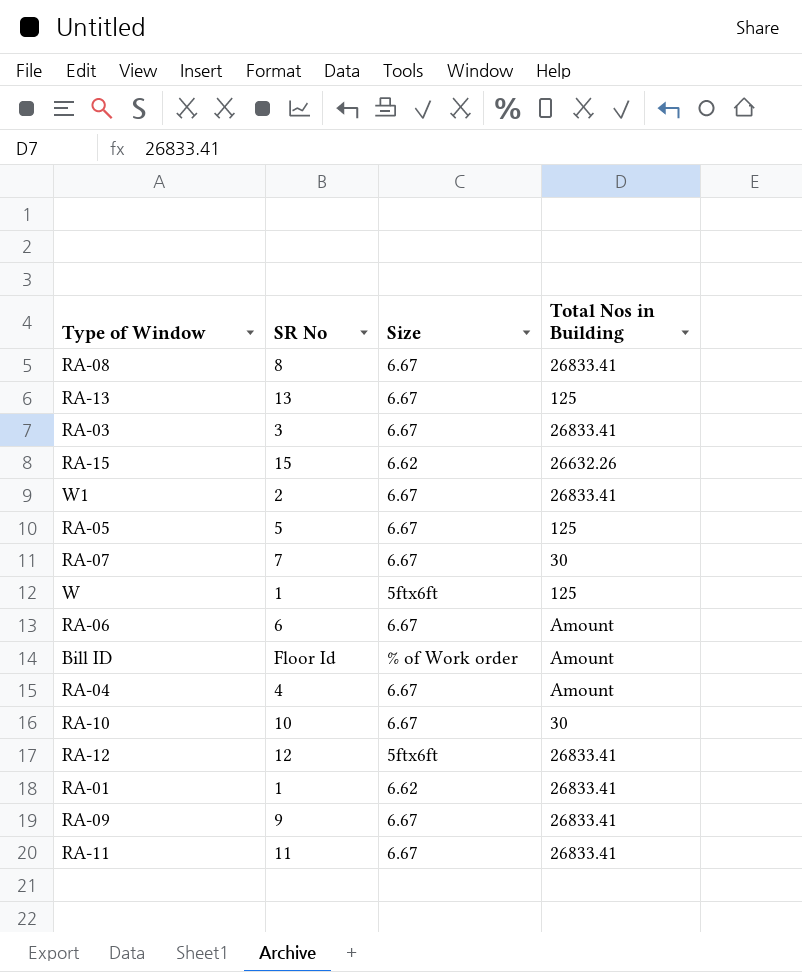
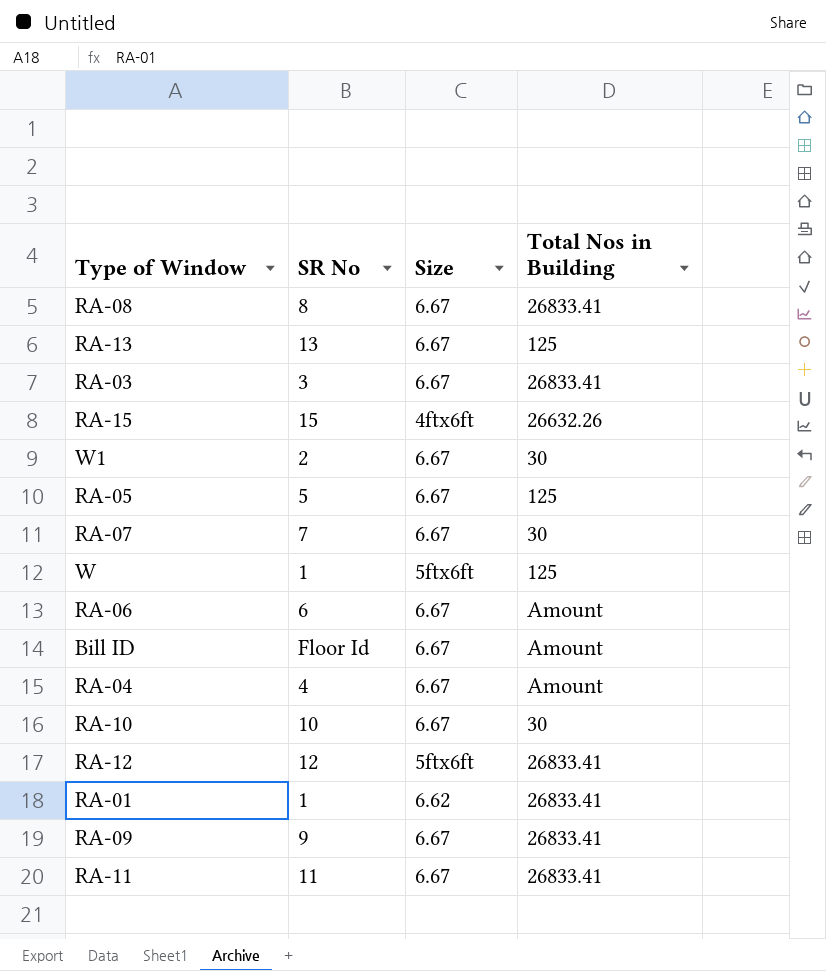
RA-15 | Size: 6.62 -> 4ftx6ft
W1 | Total Nos in Building: 26833.41 -> 30
Bill ID | Size: % of Work order -> 6.67

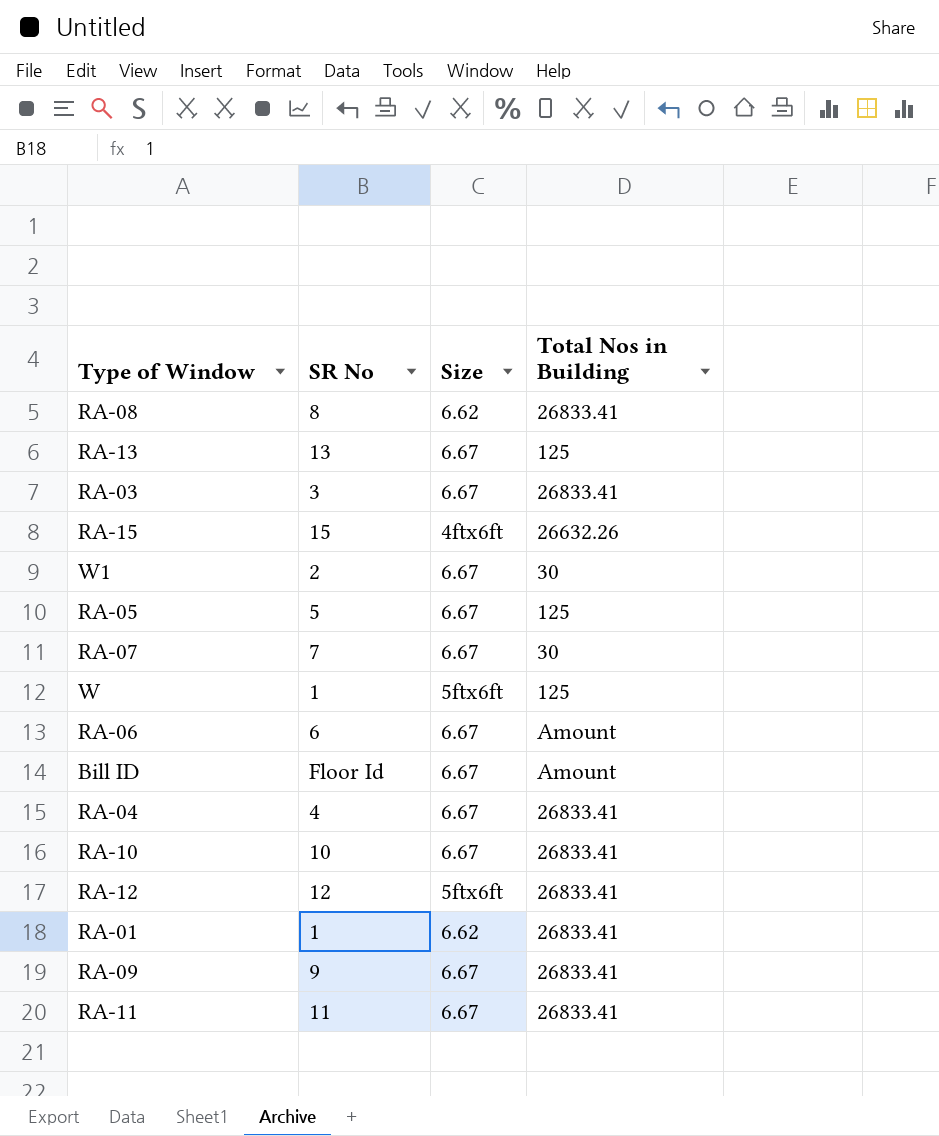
RA-08 | Size: 6.67 -> 6.62
RA-04 | Total Nos in Building: Amount -> 26833.41
RA-10 | Total Nos in Building: 30 -> 26833.41

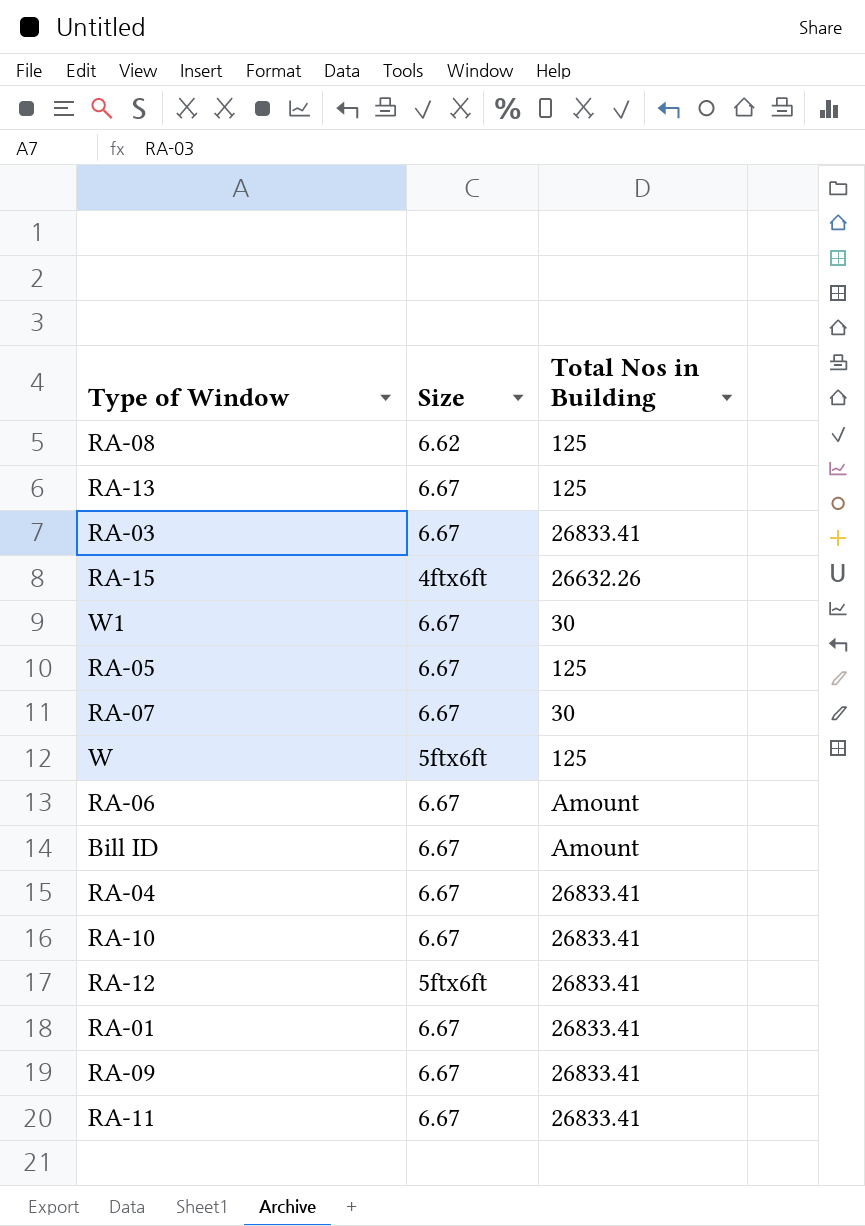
column SR No | position: 2 -> none
RA-08 | Total Nos in Building: 26833.41 -> 125
RA-01 | Size: 6.62 -> 6.67

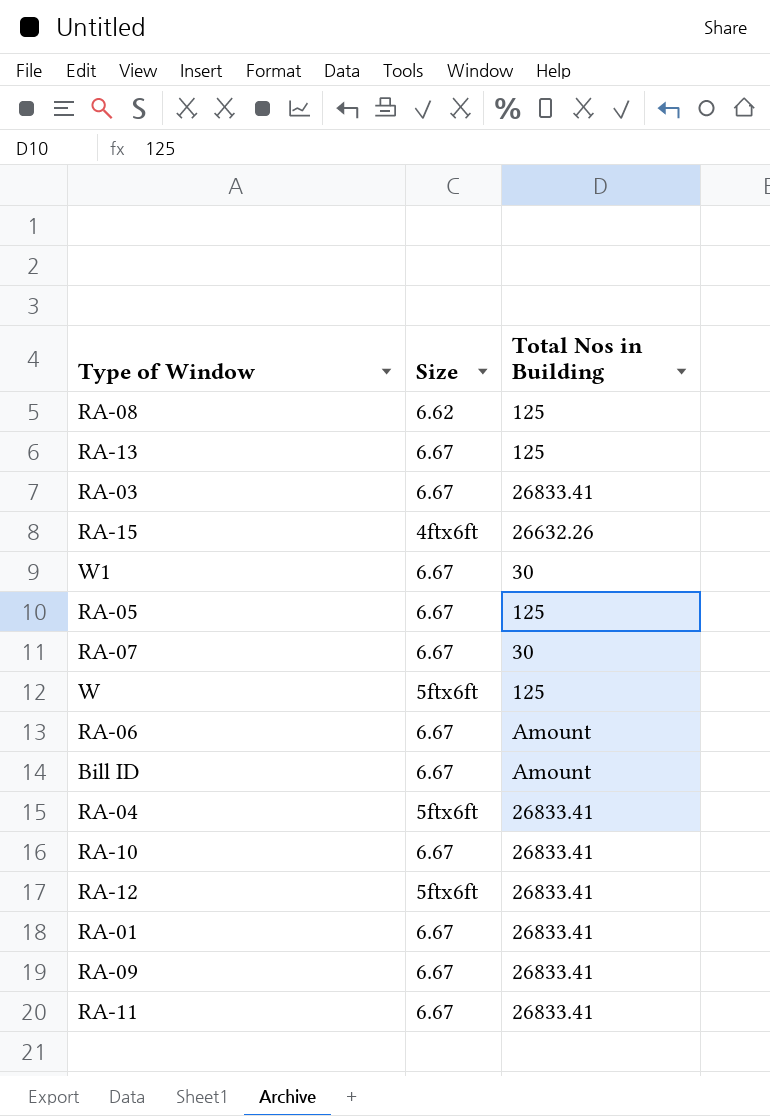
RA-04 | Size: 6.67 -> 5ftx6ft

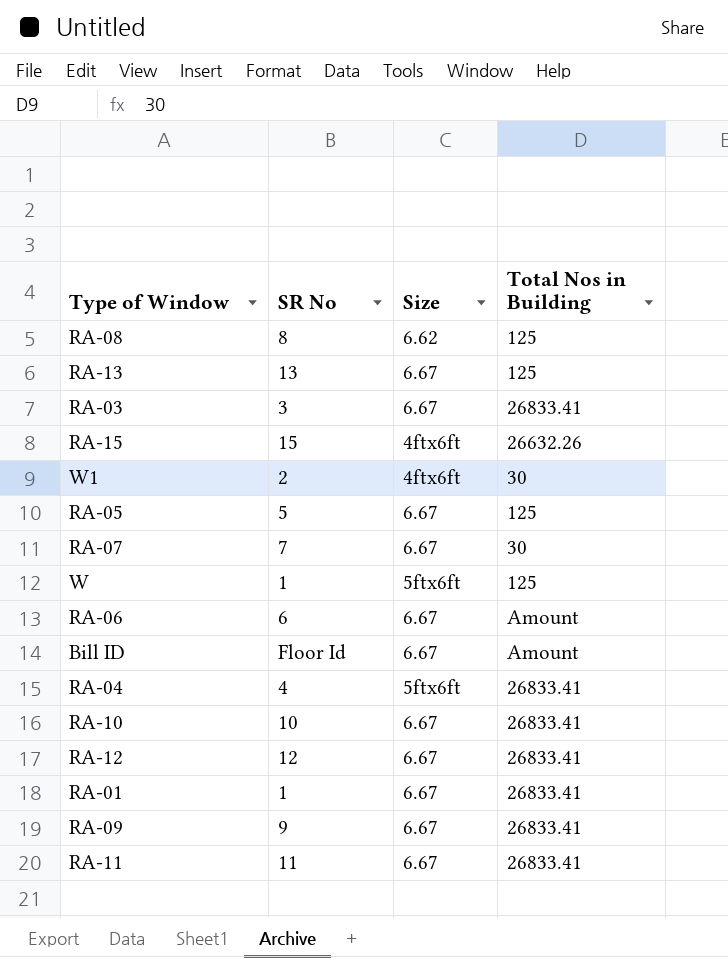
column SR No | position: none -> 2
W1 | Size: 6.67 -> 4ftx6ft
RA-12 | Size: 5ftx6ft -> 6.67

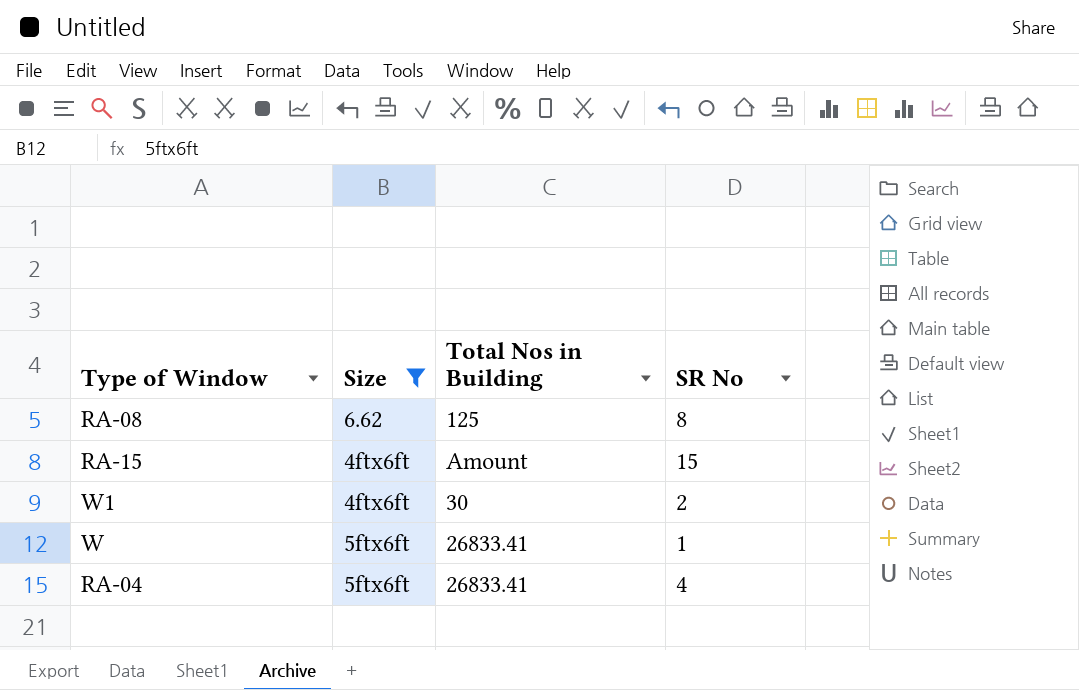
filter: none -> Size != 6.67
column SR No | position: 2 -> 4
RA-15 | Total Nos in Building: 26632.26 -> Amount
W | Total Nos in Building: 125 -> 26833.41

